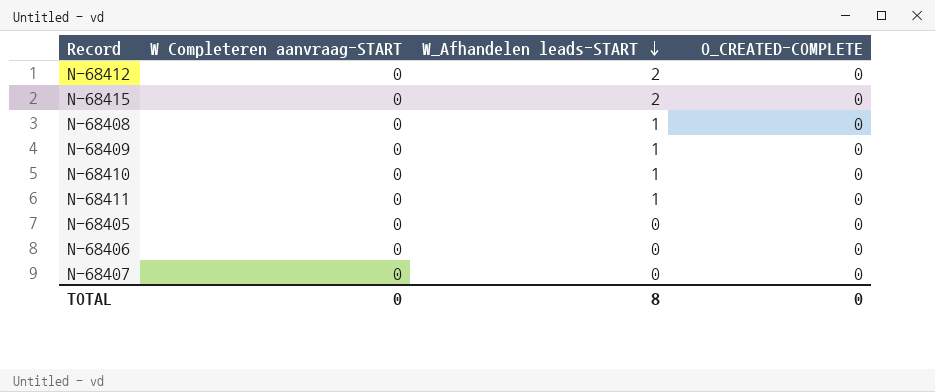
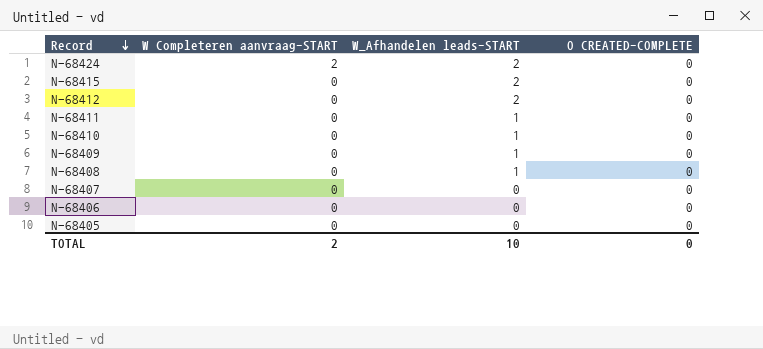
row order: W_Afhandelen leads-START descending -> Record descending
column name: O_CREATED-COMPLETE -> O CREATED-COMPLETE
row N-68424: none -> 2 | 2 | 0
TOTAL | W Completeren aanvraag-START: 0 -> 2
TOTAL | W_Afhandelen leads-START: 8 -> 10

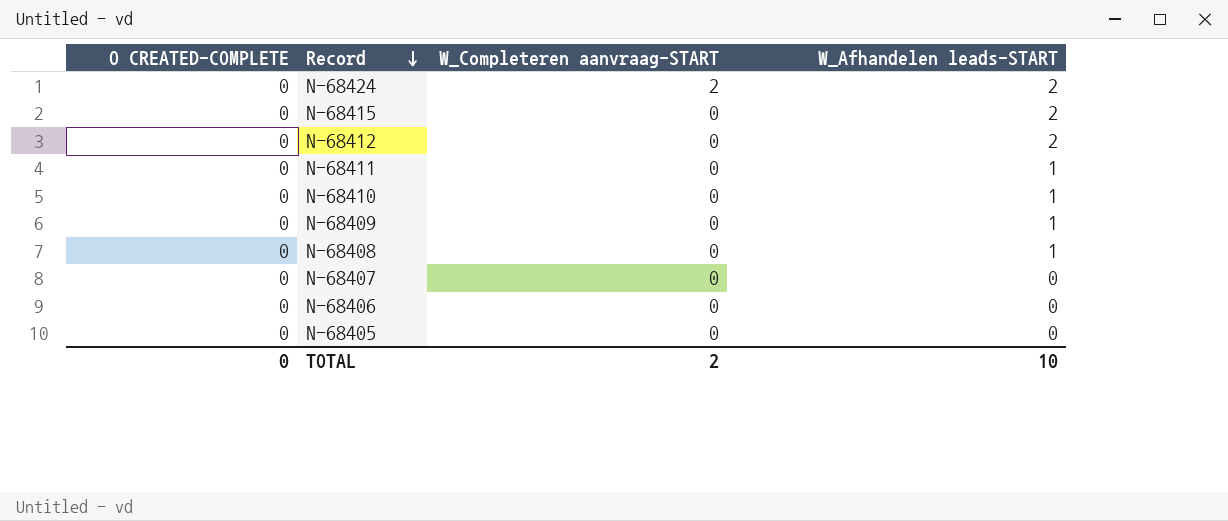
column O CREATED-COMPLETE | position: 4 -> 1
column name: W Completeren aanvraag-START -> W_Completeren aanvraag-START

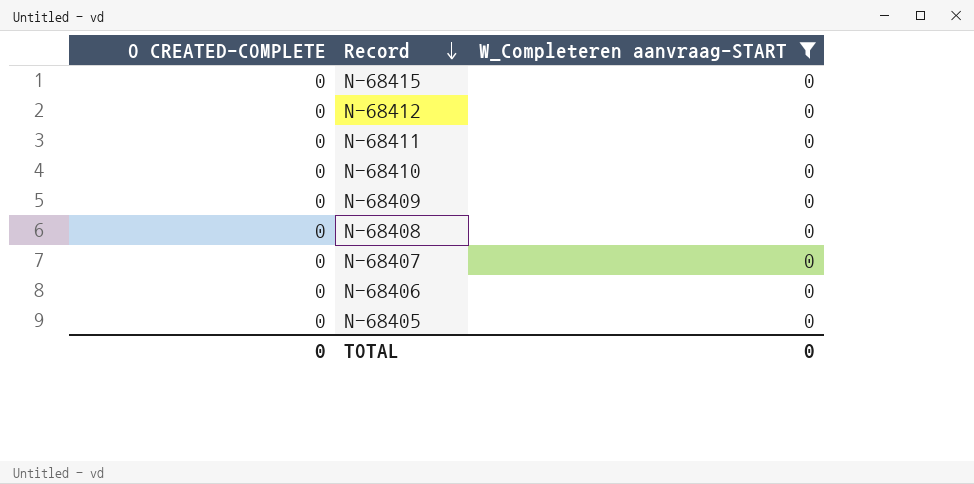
filter: none -> W_Completeren aanvraag-START = 0
column W_Afhandelen leads-START | position: 4 -> none
TOTAL | W_Completeren aanvraag-START: 2 -> 0

